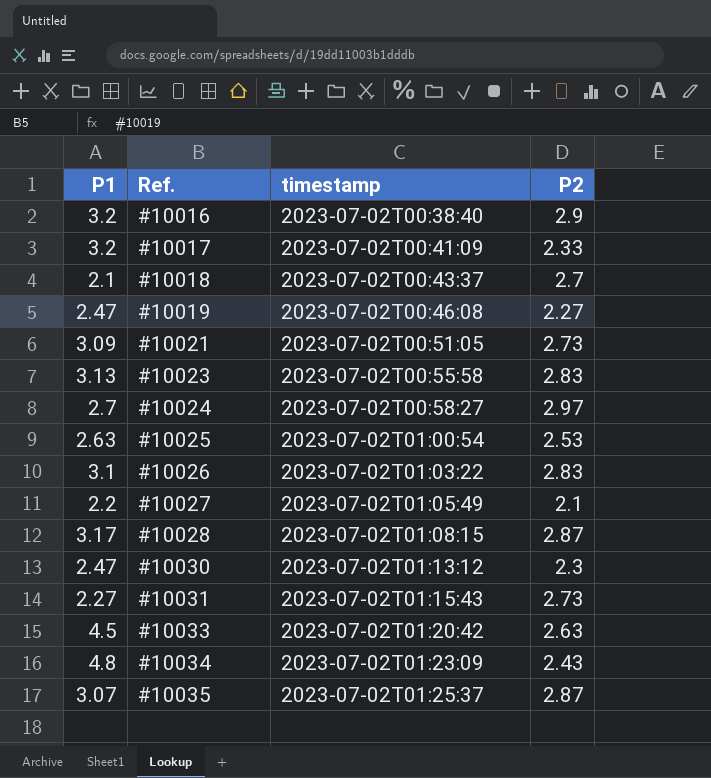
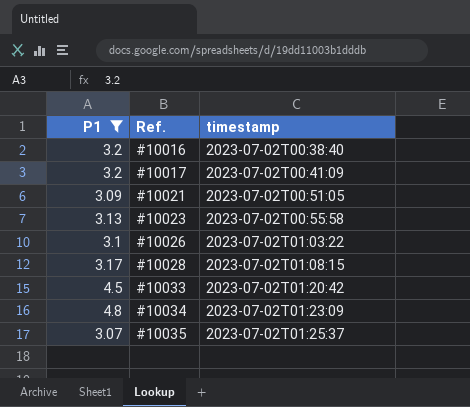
filter: none -> P1 >= 3.07
column P2 | position: 4 -> none

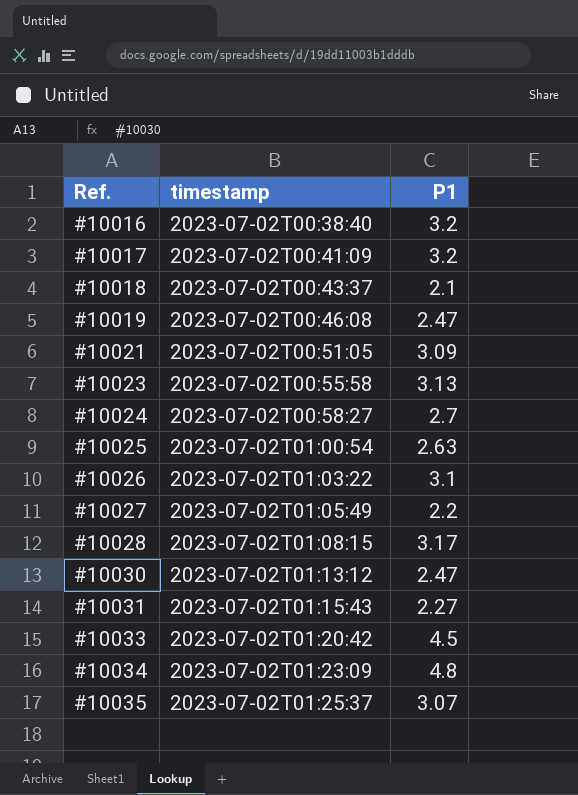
filter: P1 >= 3.07 -> none
column P1 | position: 1 -> 3

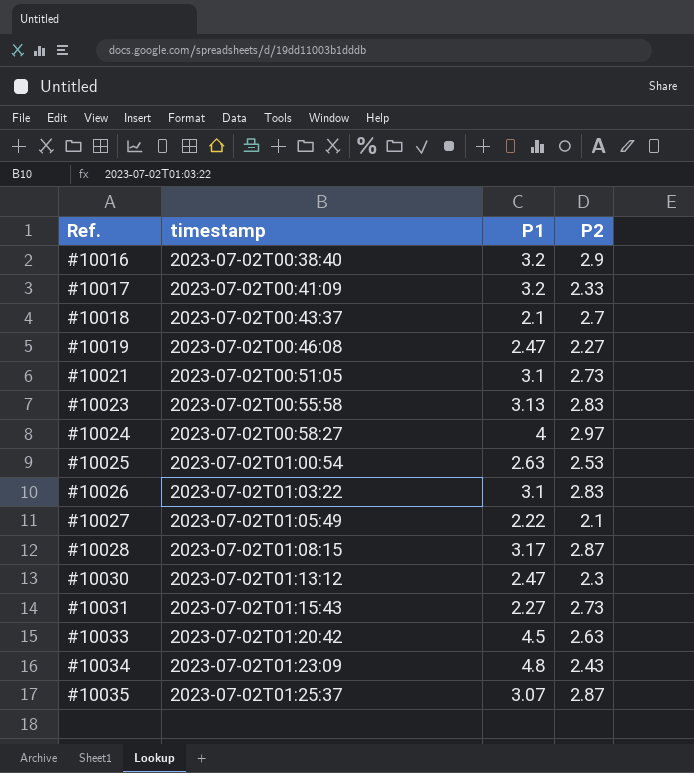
column P2 | position: none -> 4
#10021 | P1: 3.09 -> 3.1
#10024 | P1: 2.7 -> 4
#10027 | P1: 2.2 -> 2.22

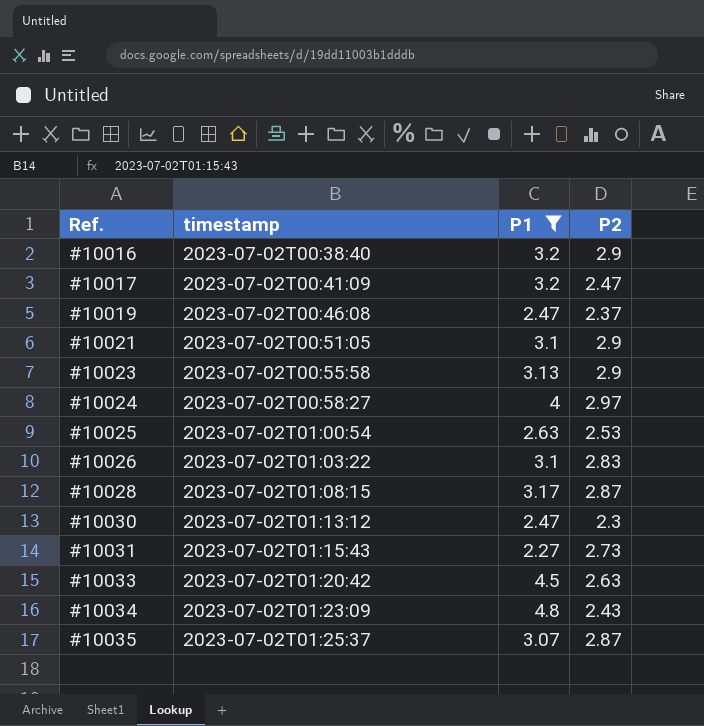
filter: none -> P1 >= 2.27
#10017 | P2: 2.33 -> 2.47
#10019 | P2: 2.27 -> 2.37
#10021 | P2: 2.73 -> 2.9
#10023 | P2: 2.83 -> 2.9

